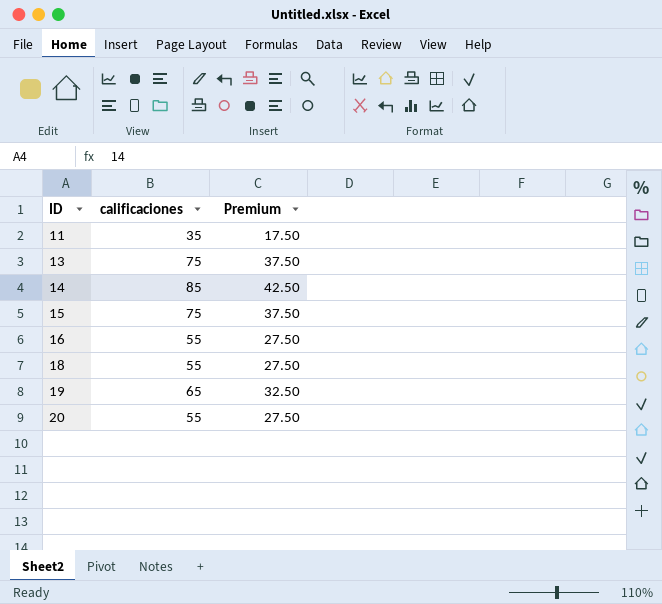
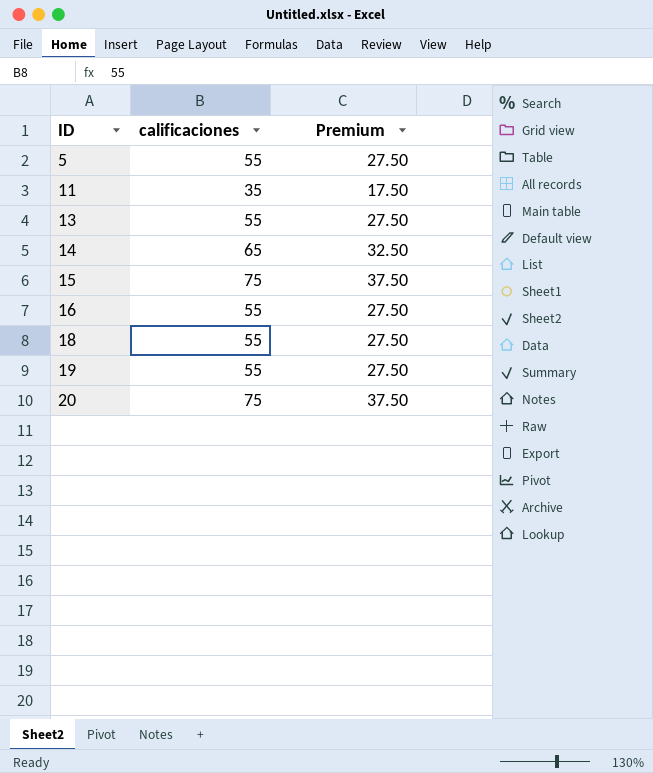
row 5: none -> 55 | 27.50
13 | calificaciones: 75 -> 55
13 | Premium: 37.50 -> 27.50
14 | calificaciones: 85 -> 65
14 | Premium: 42.50 -> 32.50
19 | calificaciones: 65 -> 55
19 | Premium: 32.50 -> 27.50
20 | calificaciones: 55 -> 75
20 | Premium: 27.50 -> 37.50

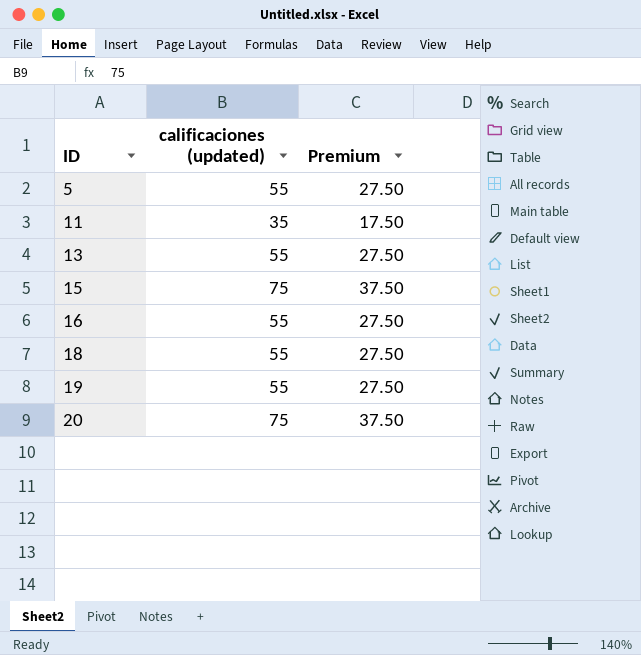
column name: calificaciones -> calificaciones (updated)
row 14: 65 | 32.50 -> none

